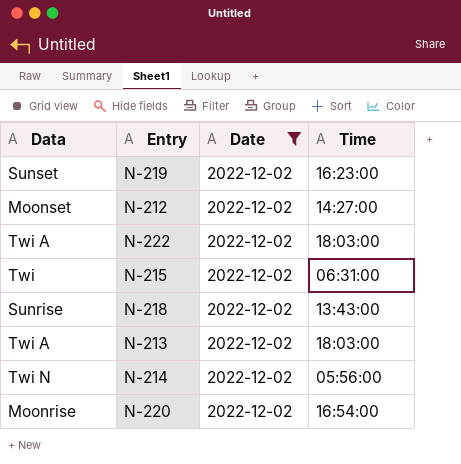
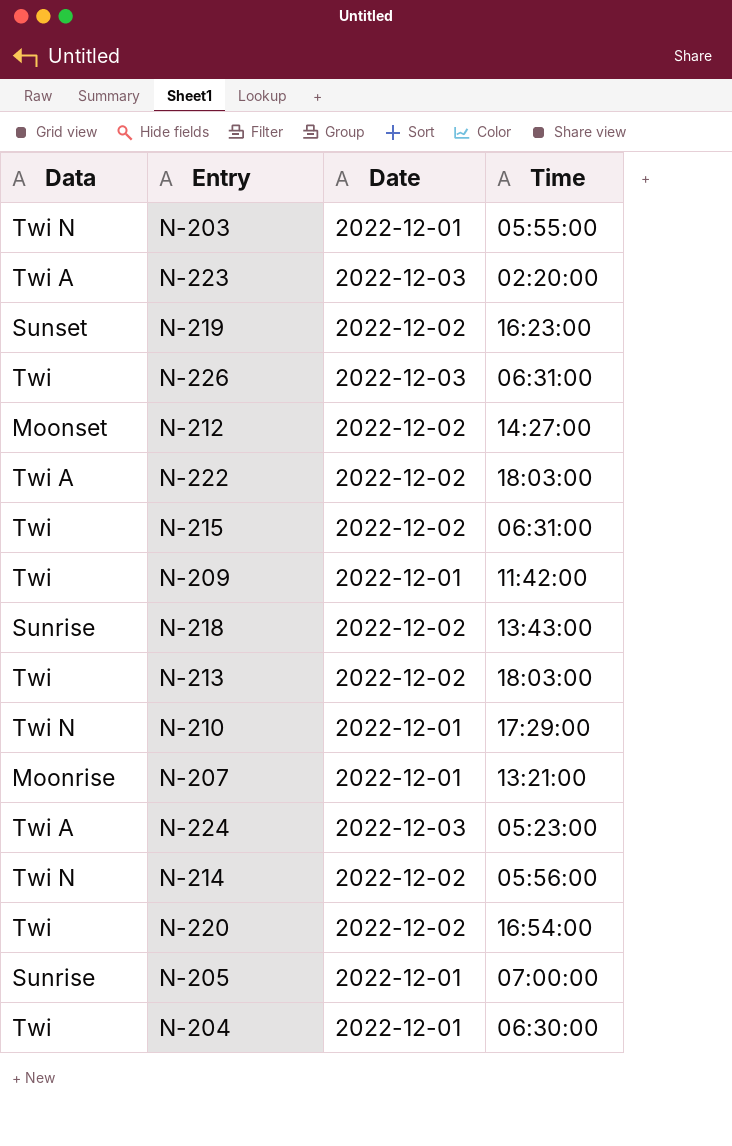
filter: Date = 2022-12-02 -> none
N-213 | Data: Twi A -> Twi
N-220 | Data: Moonrise -> Twi

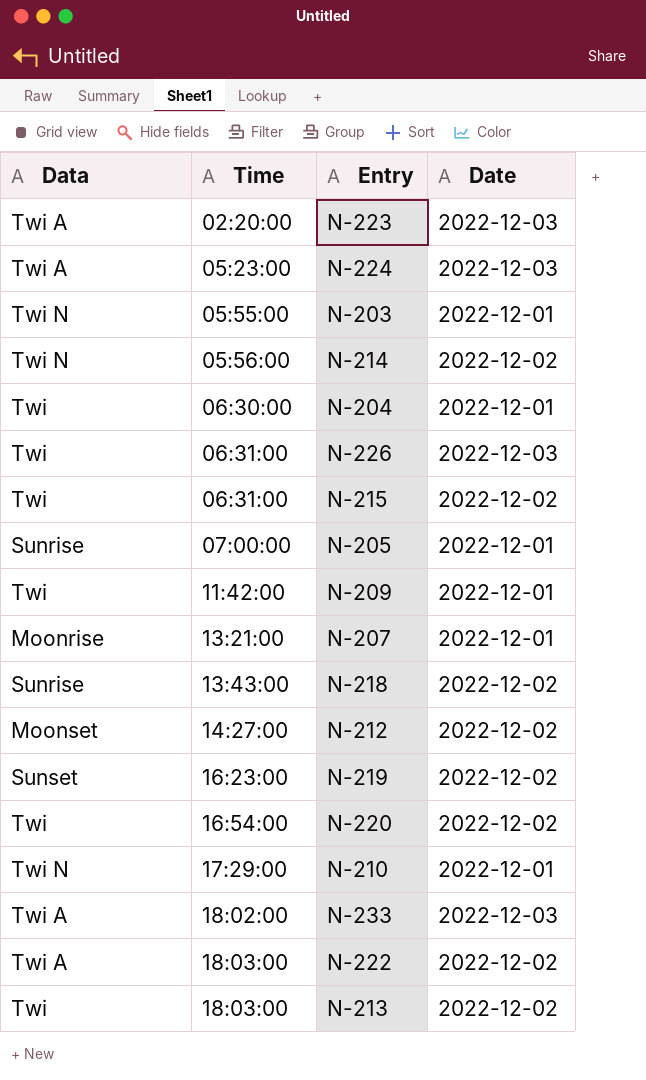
row order: none -> Time ascending
column Time | position: 4 -> 2
row N-233: none -> Twi A | 18:02:00 | 2022-12-03

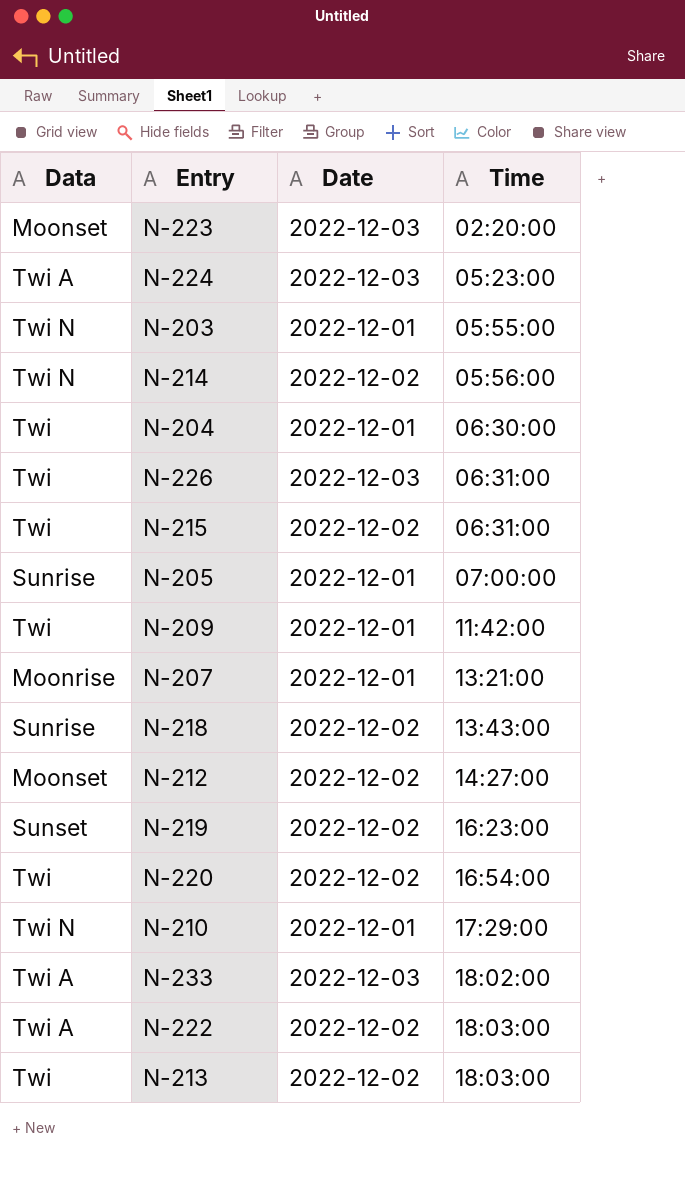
column Time | position: 2 -> 4
N-223 | Data: Twi A -> Moonset

